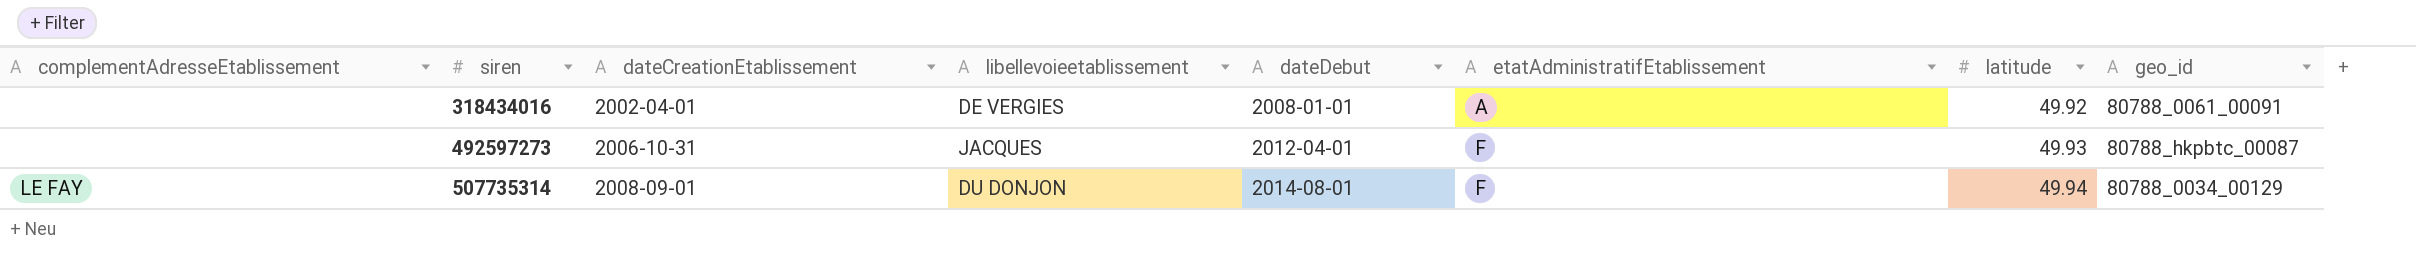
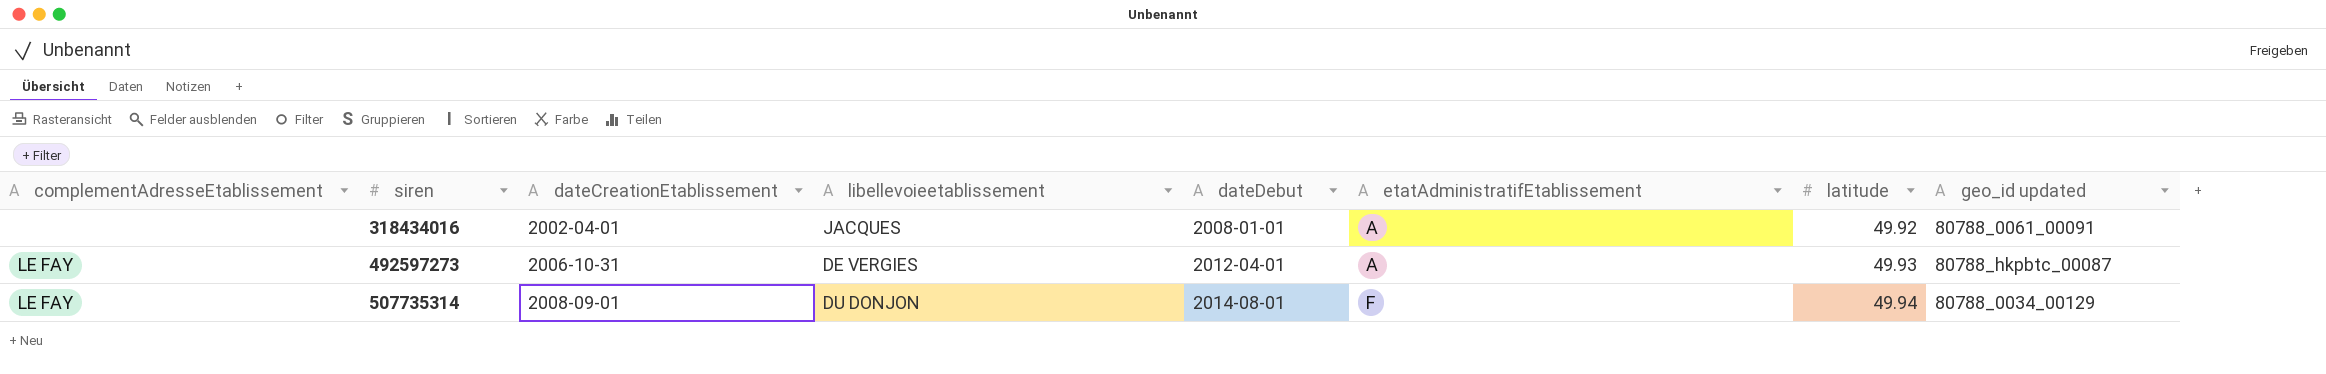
column name: geo_id -> geo_id updated
318434016 | libellevoieetablissement: DE VERGIES -> JACQUES
492597273 | complementAdresseEtablissement: none -> LE FAY
492597273 | libellevoieetablissement: JACQUES -> DE VERGIES
492597273 | etatAdministratifEtablissement: F -> A

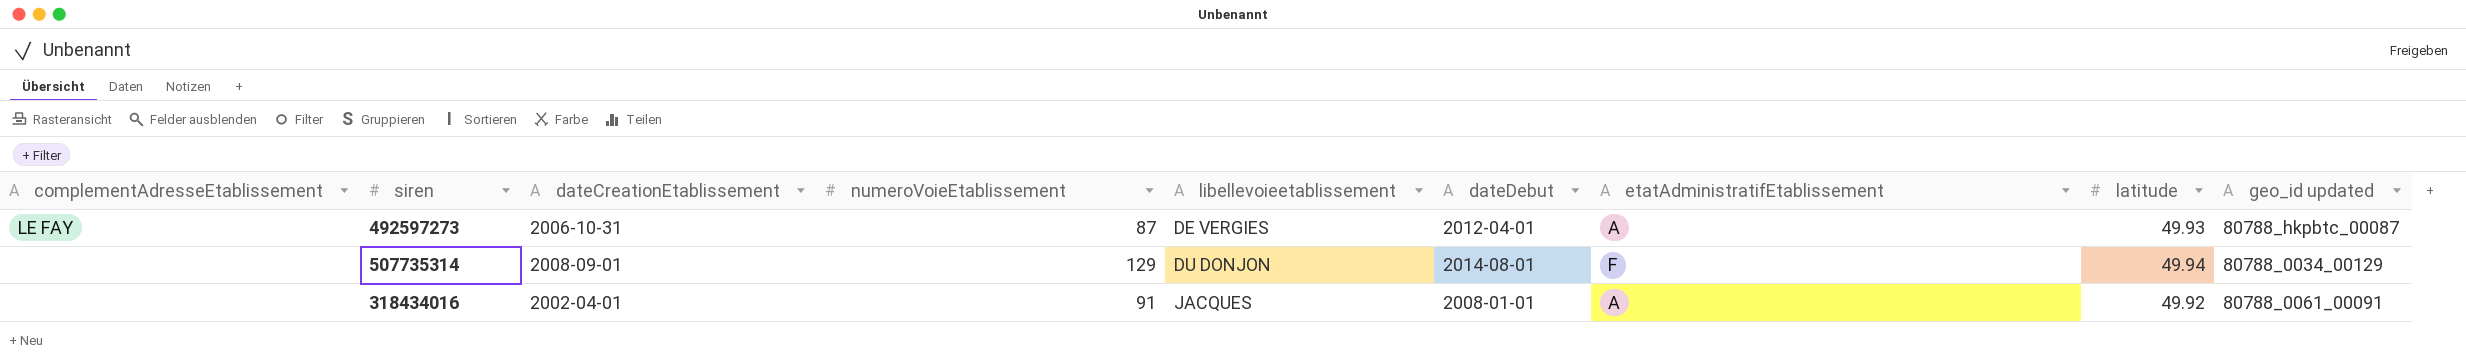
row order: siren ascending -> libellevoieetablissement ascending
column numeroVoieEtablissement | position: none -> 4
507735314 | complementAdresseEtablissement: LE FAY -> none

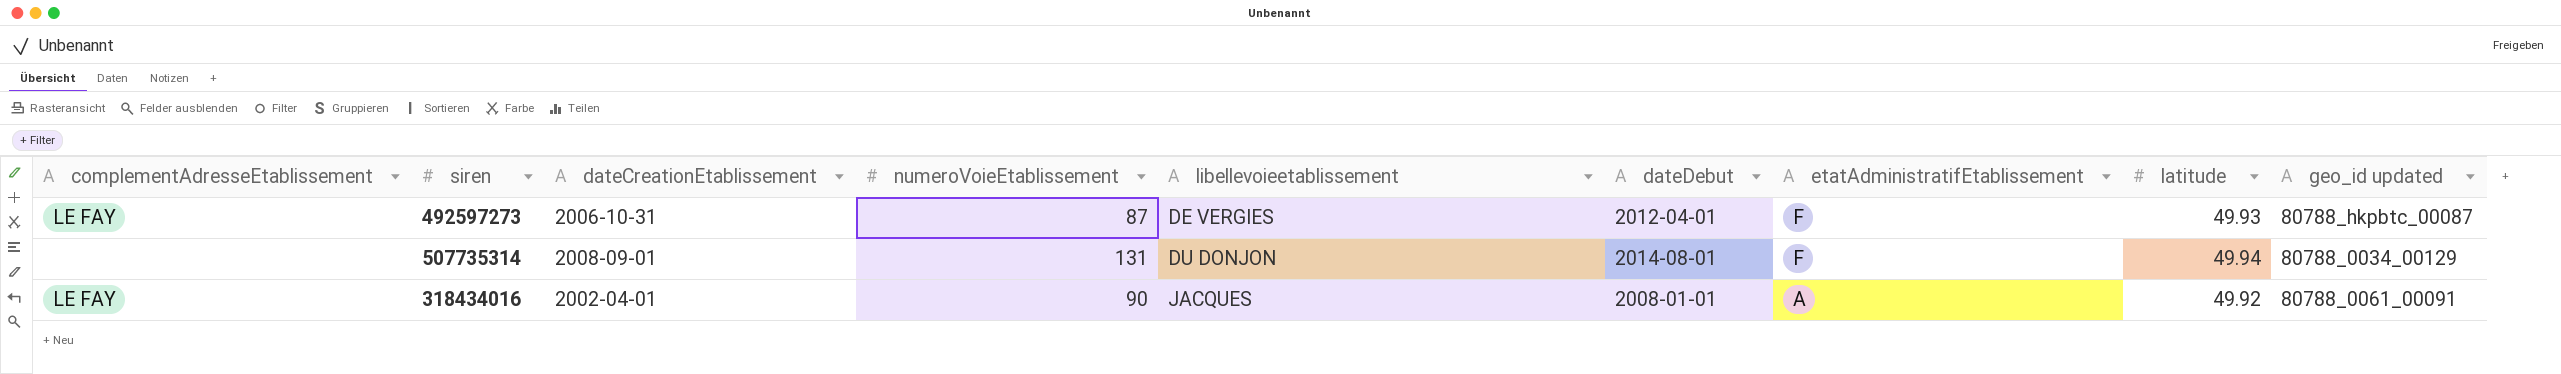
492597273 | etatAdministratifEtablissement: A -> F
507735314 | numeroVoieEtablissement: 129 -> 131
318434016 | complementAdresseEtablissement: none -> LE FAY
318434016 | numeroVoieEtablissement: 91 -> 90

